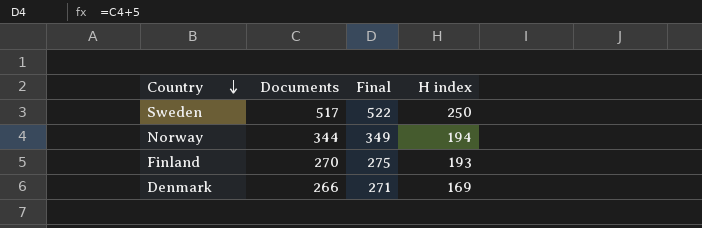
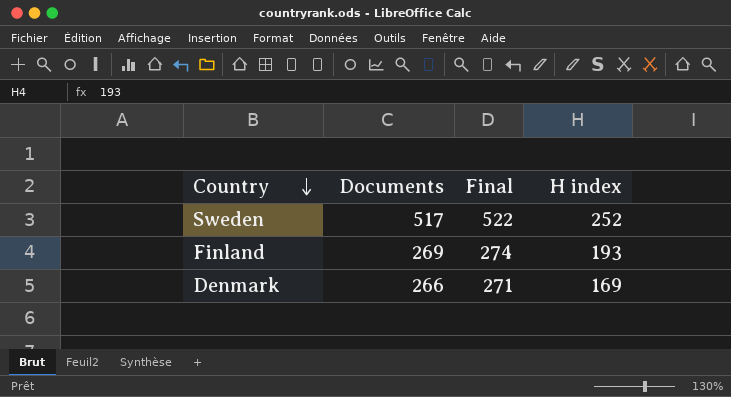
row Norway: 344 | 349 | 194 -> none
Sweden | H index: 250 -> 252
Finland | Documents: 270 -> 269
Finland | Final: 275 -> 274

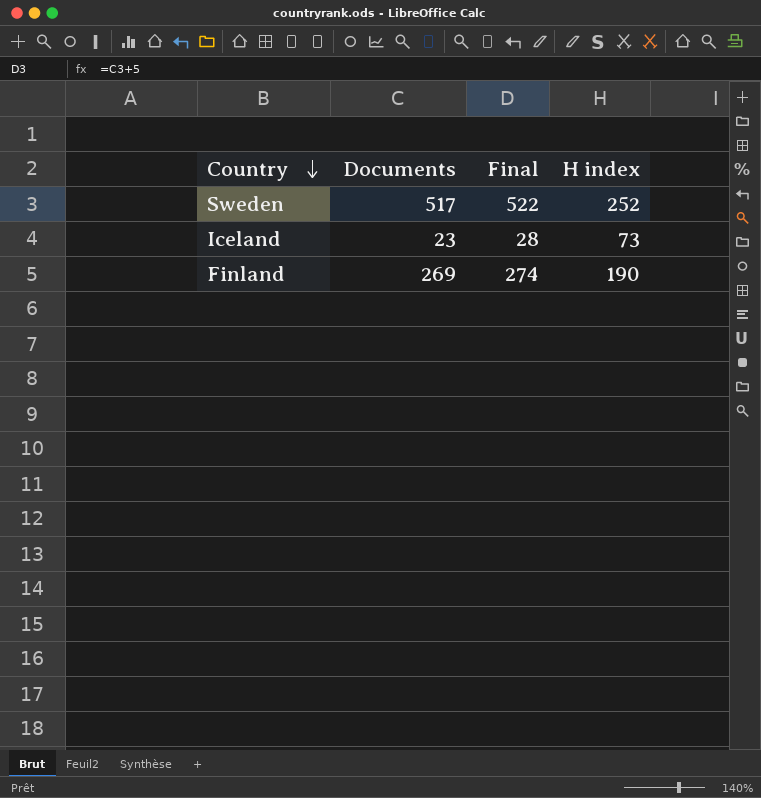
row Denmark: 266 | 271 | 169 -> none
row Iceland: none -> 23 | 28 | 73
Finland | H index: 193 -> 190

